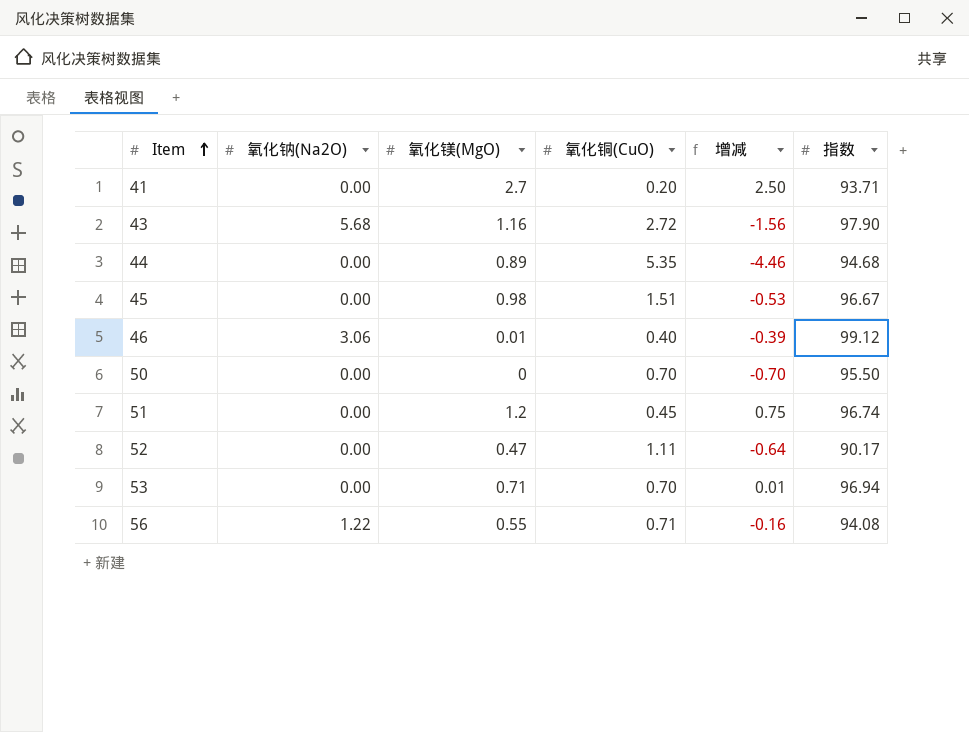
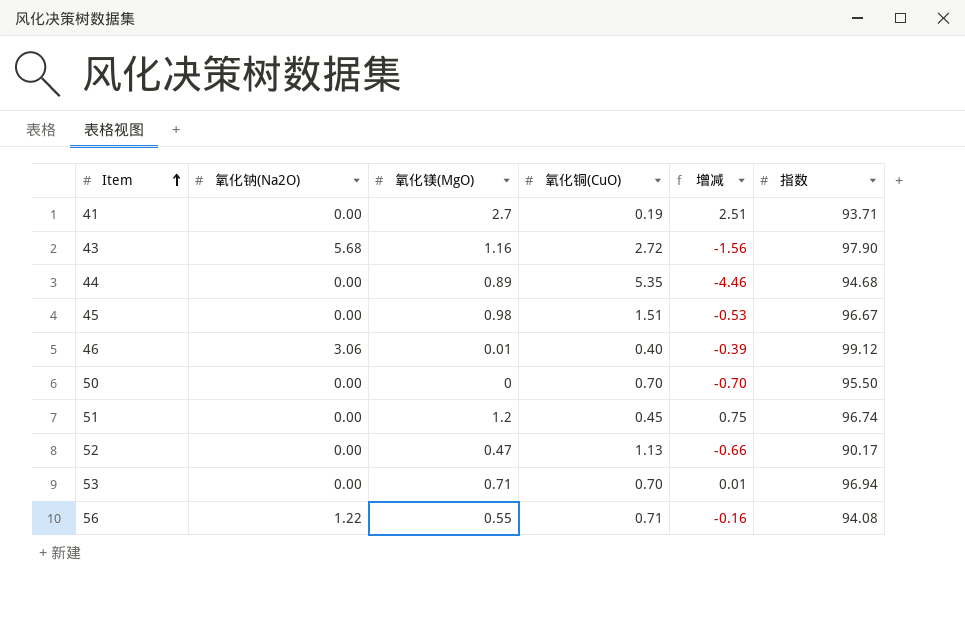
41 | 氧化铜(CuO): 0.20 -> 0.19
41 | 增减: 2.50 -> 2.51
52 | 氧化铜(CuO): 1.11 -> 1.13
52 | 增减: -0.64 -> -0.66

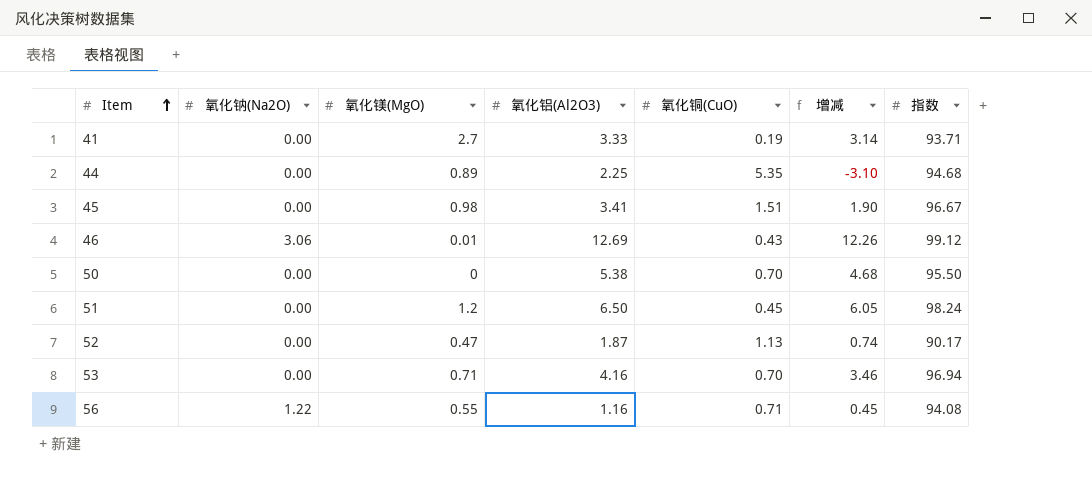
column 氧化铝(Al2O3) | position: none -> 4
column 增减 | formula: [氧化镁(MgO)] - [氧化铜(CuO)] -> [氧化铝(Al2O3)] - [氧化铜(CuO)]
row 43: 5.68 | 1.16 | 2.72 | -1.56 | 97.90 -> none
46 | 氧化铜(CuO): 0.40 -> 0.43
51 | 指数: 96.74 -> 98.24

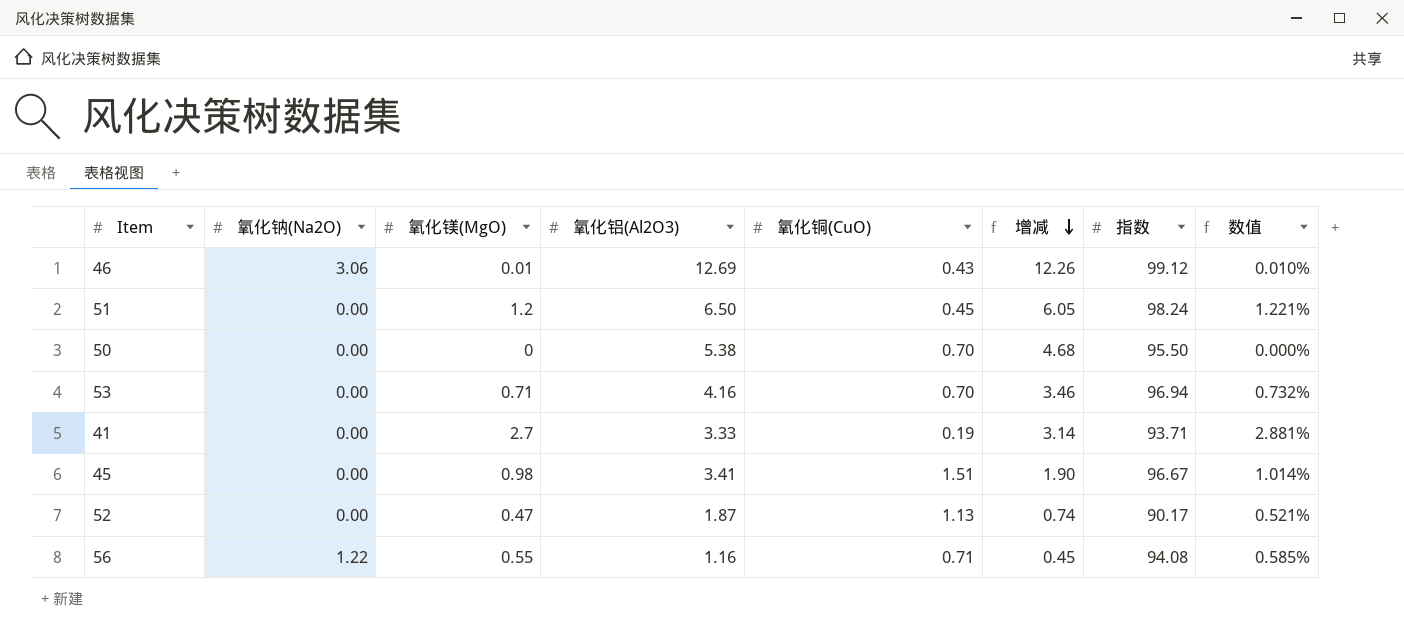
row order: Item ascending -> 增减 descending
column 数值 | formula: none -> [氧化镁(MgO)] / [指数]
row 44: 0.00 | 0.89 | 2.25 | 5.35 | -3.10 | 94.68 -> none

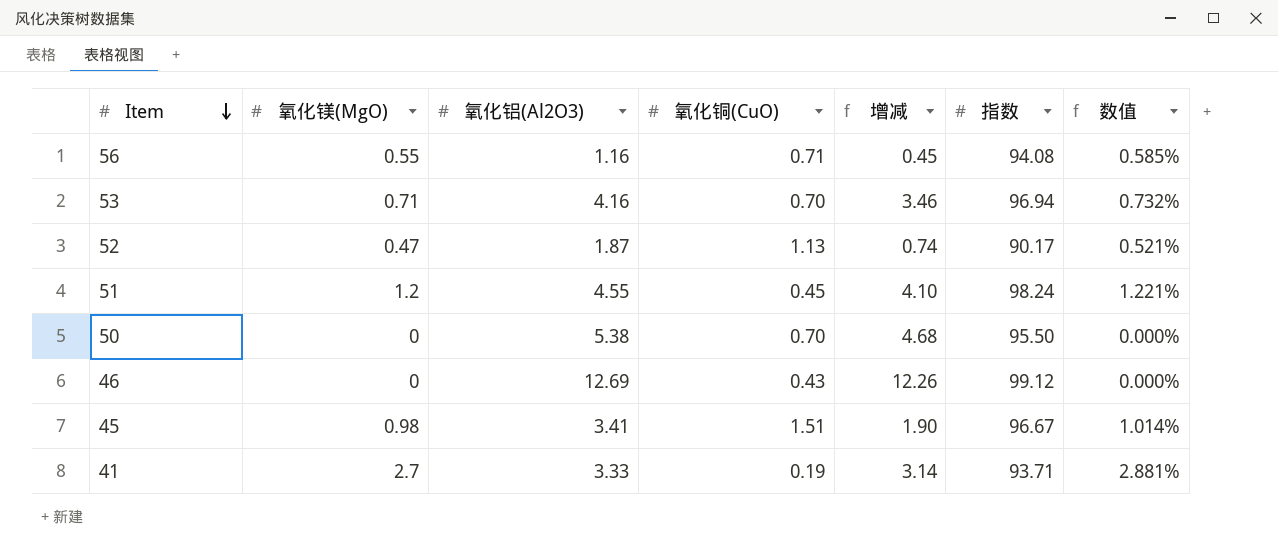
row order: 增减 descending -> Item descending
column 氧化钠(Na2O) | position: 2 -> none
51 | 氧化铝(Al2O3): 6.50 -> 4.55
51 | 增减: 6.05 -> 4.10
46 | 氧化镁(MgO): 0.01 -> 0
46 | 数值: 0.010% -> 0.000%

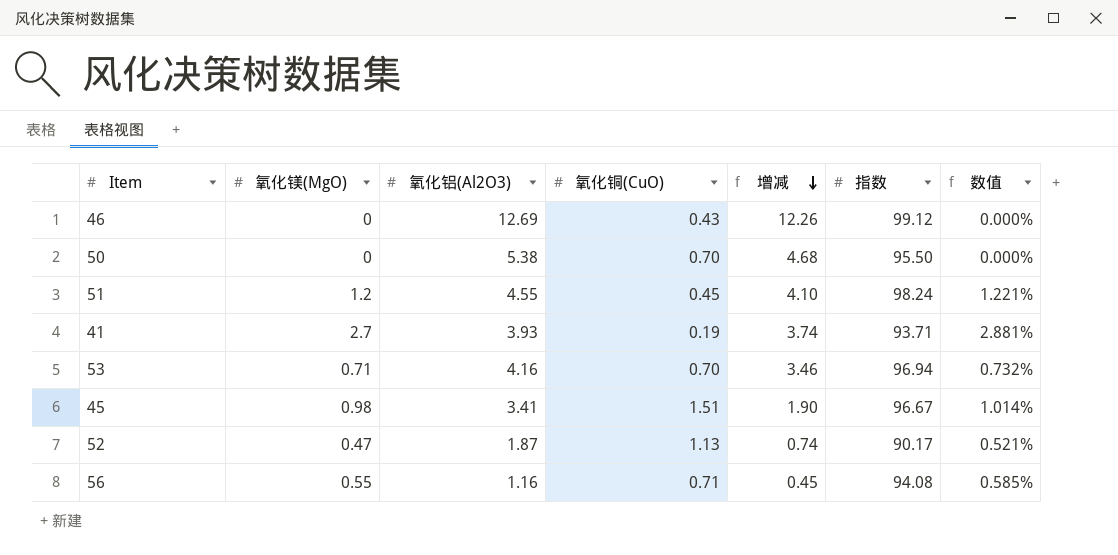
row order: Item descending -> 增减 descending
41 | 氧化铝(Al2O3): 3.33 -> 3.93
41 | 增减: 3.14 -> 3.74

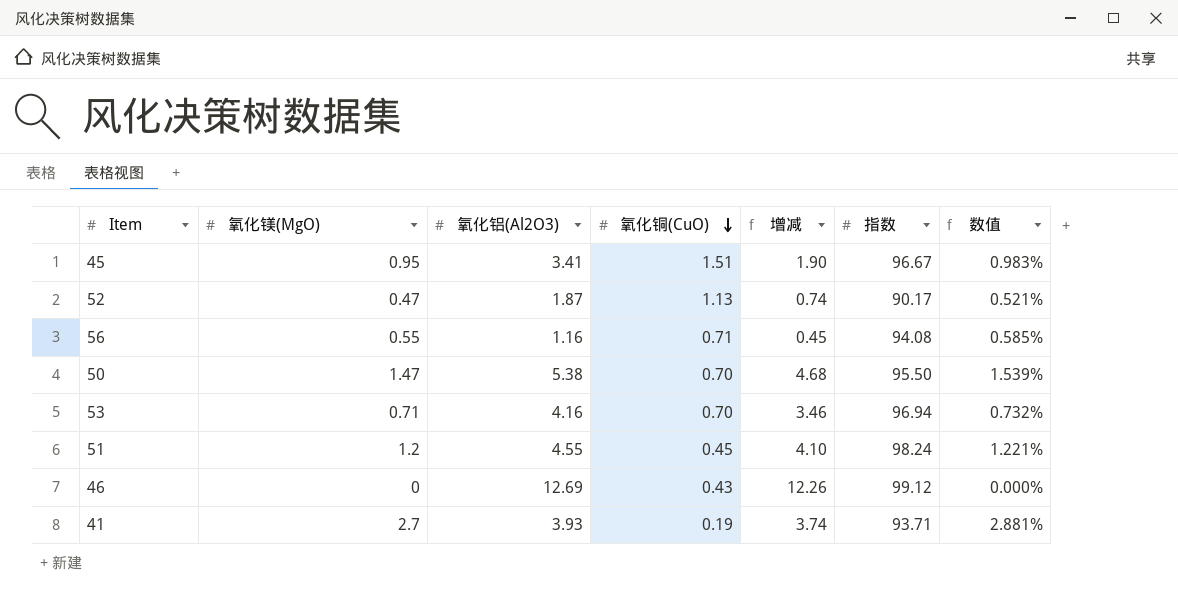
row order: 增减 descending -> 氧化铜(CuO) descending
45 | 氧化镁(MgO): 0.98 -> 0.95
45 | 数值: 1.014% -> 0.983%
50 | 氧化镁(MgO): 0 -> 1.47
50 | 数值: 0.000% -> 1.539%

